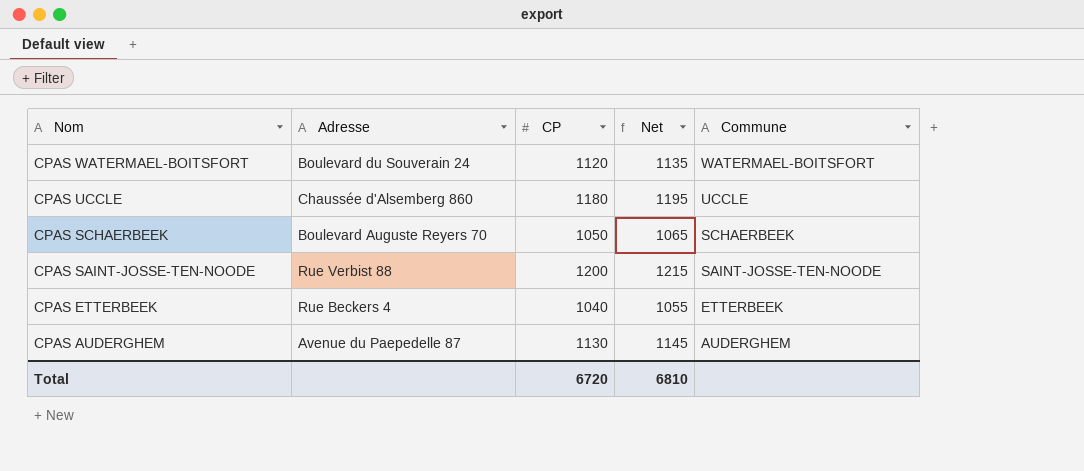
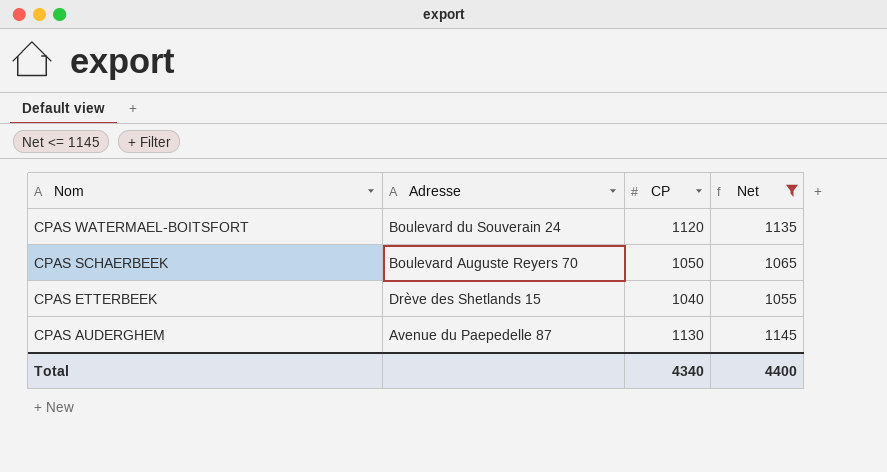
filter: none -> Net <= 1145
column Commune | position: 5 -> none
CPAS ETTERBEEK | Adresse: Rue Beckers 4 -> Drève des Shetlands 15
Total | CP: 6720 -> 4340
Total | Net: 6810 -> 4400

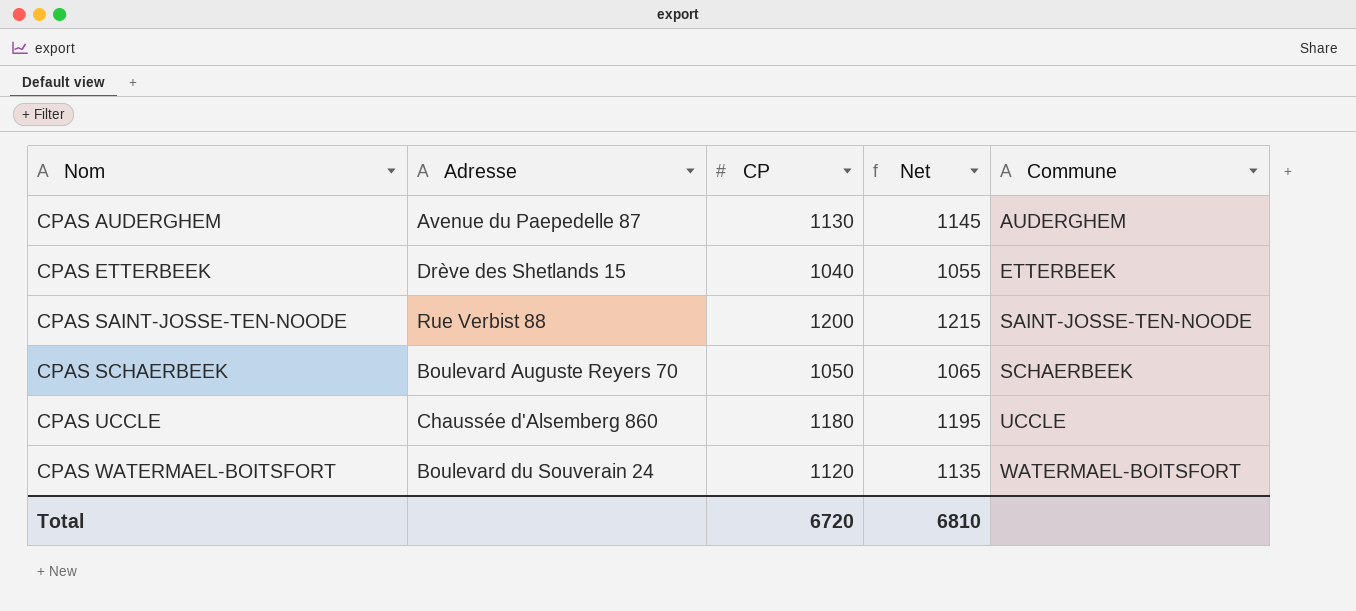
filter: Net <= 1145 -> none
row order: Nom descending -> Nom ascending
column Commune | position: none -> 5
Total | CP: 4340 -> 6720
Total | Net: 4400 -> 6810

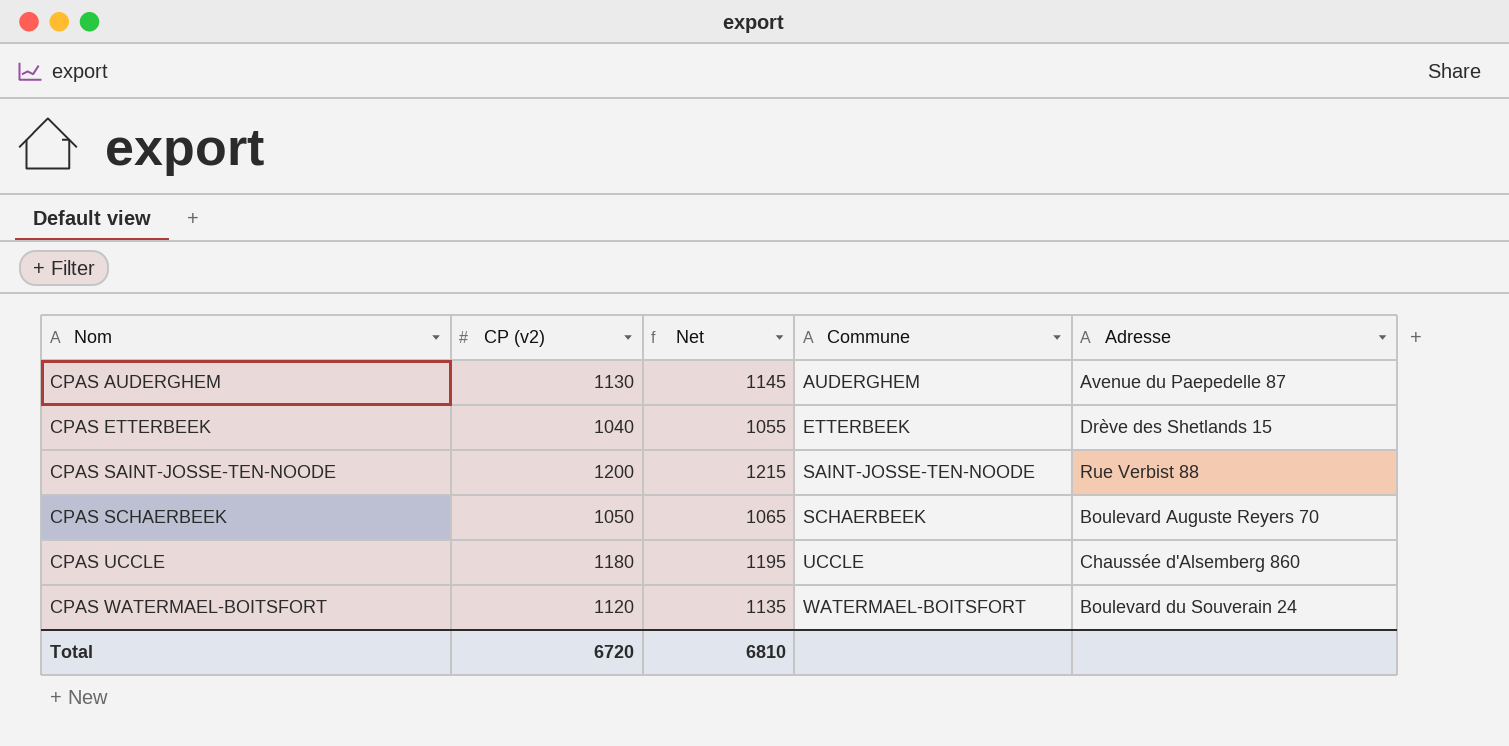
column name: CP -> CP (v2)
column Adresse | position: 2 -> 5

